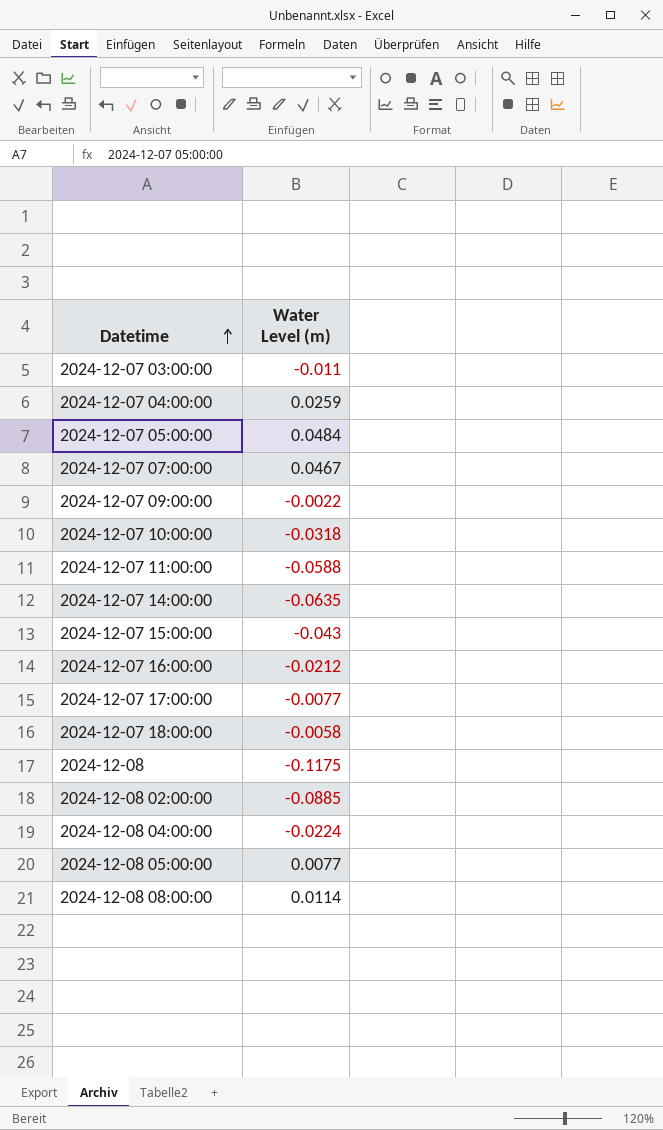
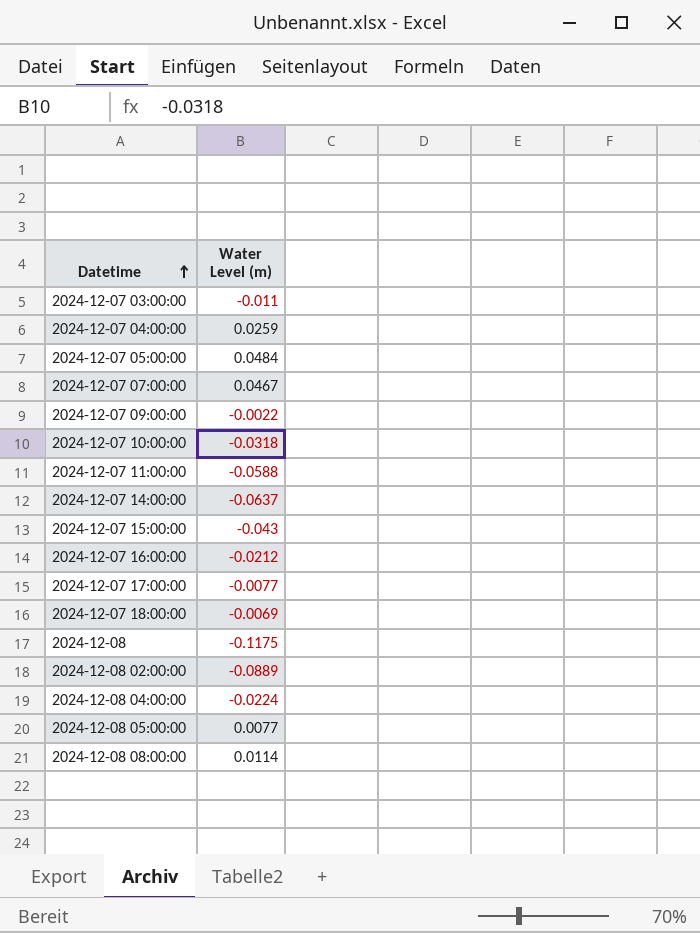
2024-12-07 14:00:00 | Water Level (m): -0.0635 -> -0.0637
2024-12-07 18:00:00 | Water Level (m): -0.0058 -> -0.0069
2024-12-08 02:00:00 | Water Level (m): -0.0885 -> -0.0889

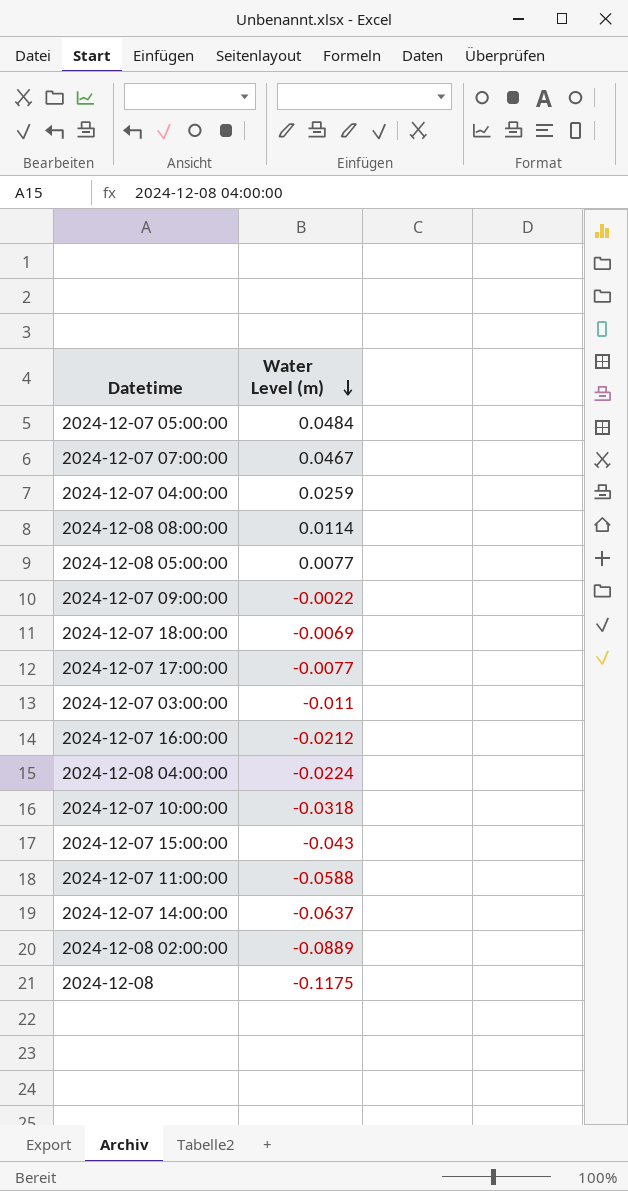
row order: Datetime ascending -> Water Level (m) descending

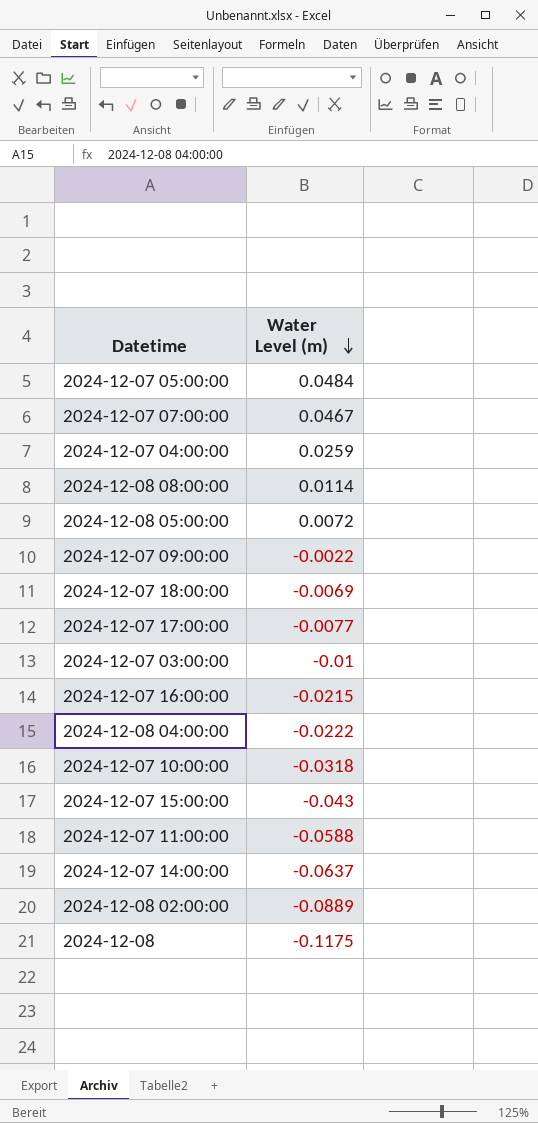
2024-12-08 05:00:00 | Water Level (m): 0.0077 -> 0.0072
2024-12-07 03:00:00 | Water Level (m): -0.011 -> -0.01
2024-12-07 16:00:00 | Water Level (m): -0.0212 -> -0.0215
2024-12-08 04:00:00 | Water Level (m): -0.0224 -> -0.0222

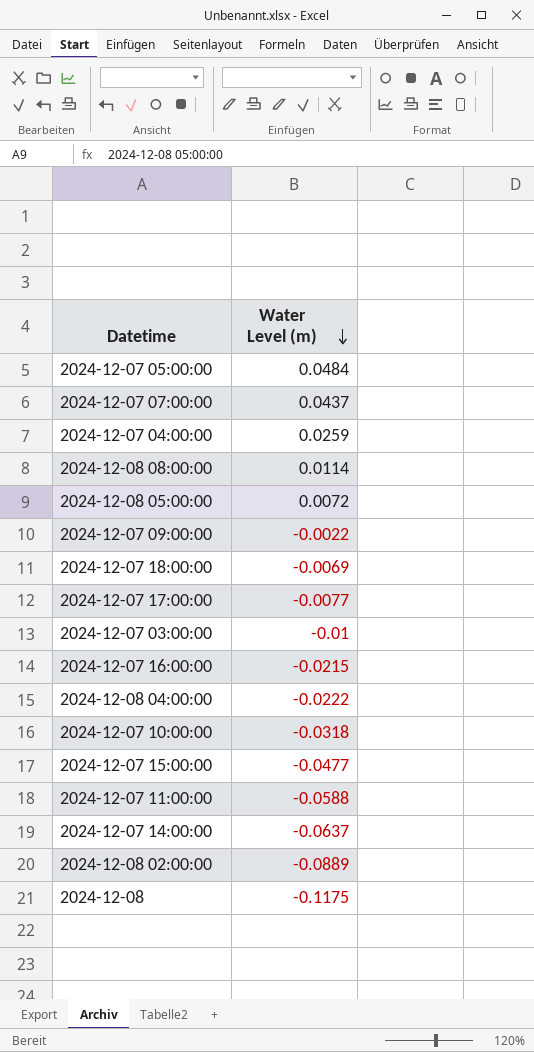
2024-12-07 07:00:00 | Water Level (m): 0.0467 -> 0.0437
2024-12-07 15:00:00 | Water Level (m): -0.043 -> -0.0477

